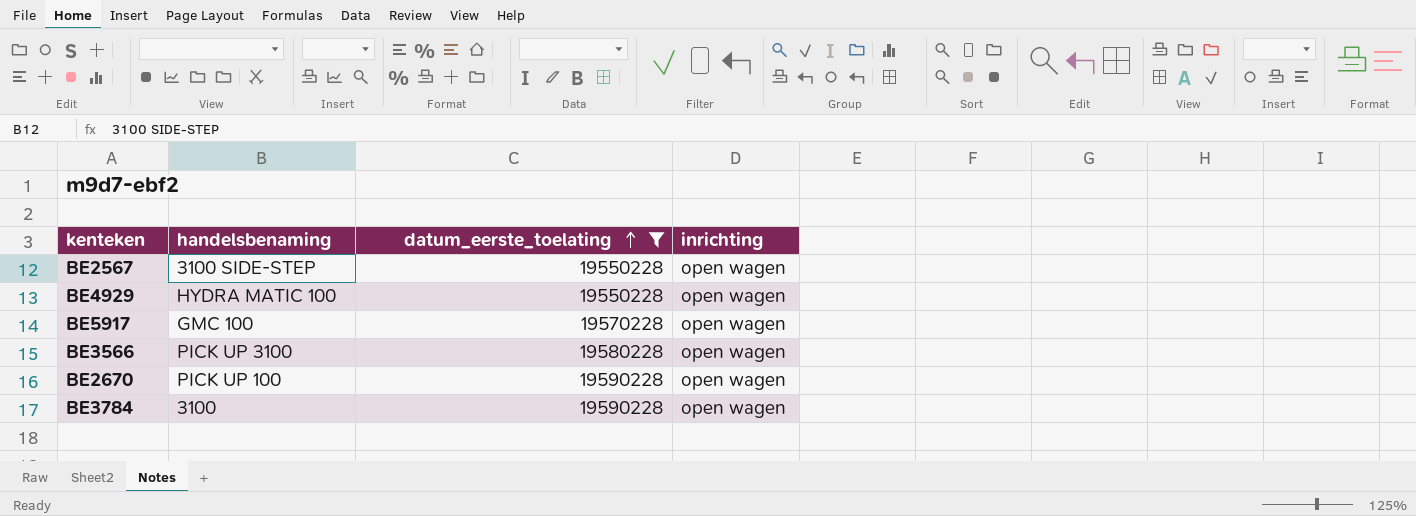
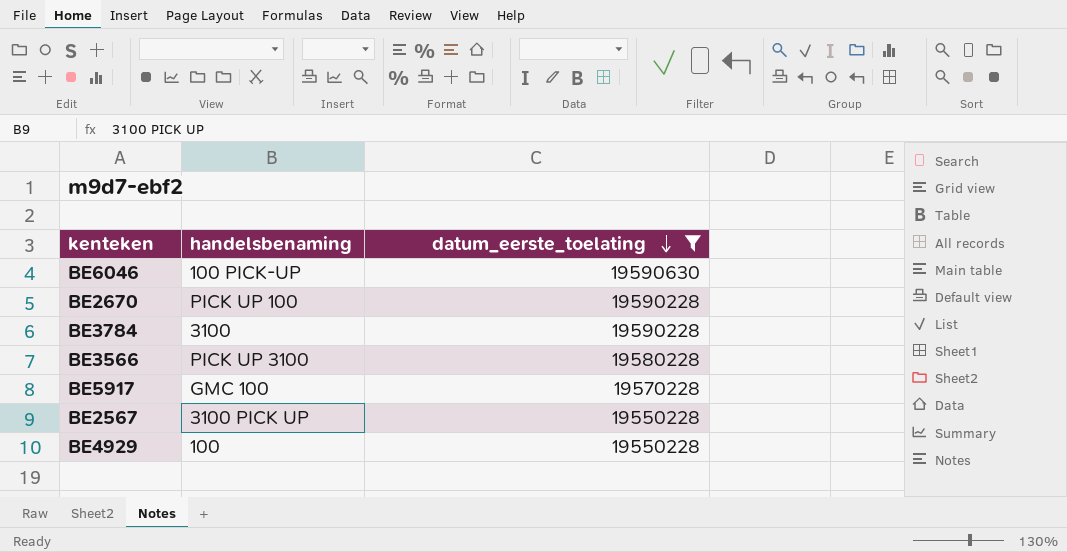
row order: datum_eerste_toelating ascending -> datum_eerste_toelating descending
column inrichting | position: 4 -> none
row BE6046: none -> 100 PICK-UP | 19590630
BE2567 | handelsbenaming: 3100 SIDE-STEP -> 3100 PICK UP
BE4929 | handelsbenaming: HYDRA MATIC 100 -> 100

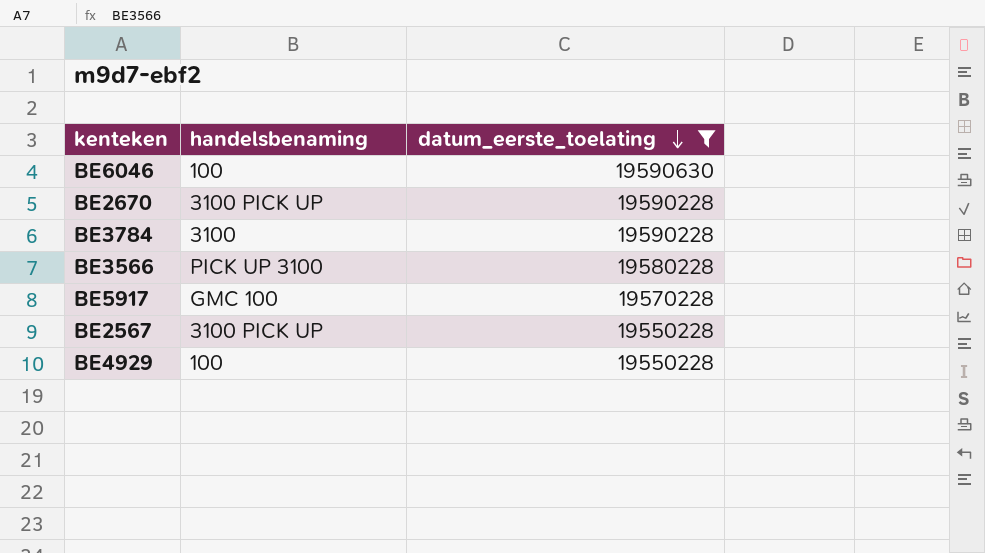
BE6046 | handelsbenaming: 100 PICK-UP -> 100
BE2670 | handelsbenaming: PICK UP 100 -> 3100 PICK UP

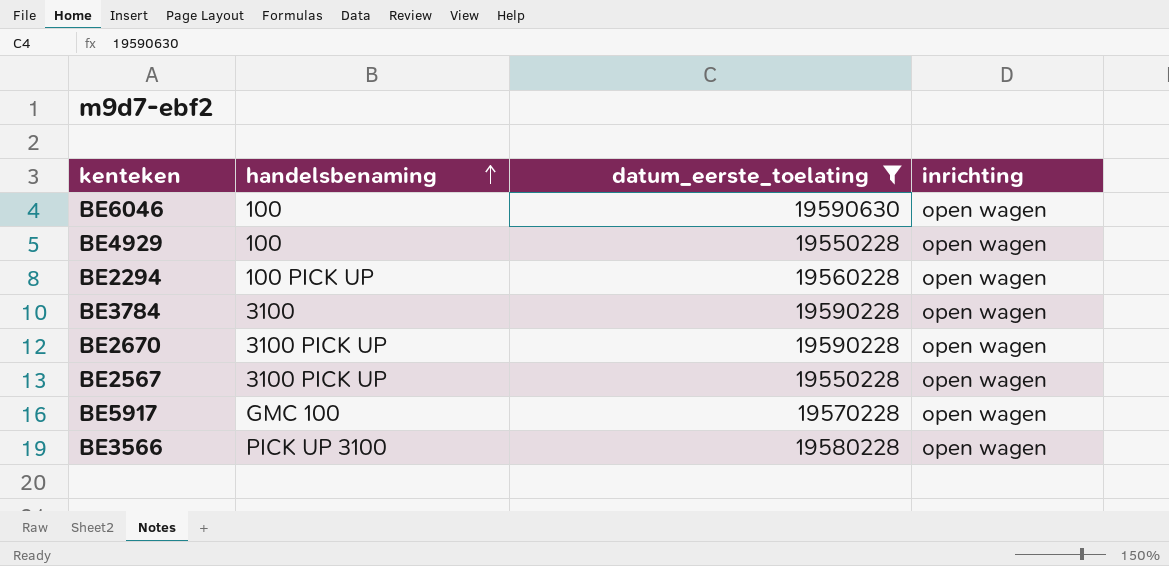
row order: datum_eerste_toelating descending -> handelsbenaming ascending
column inrichting | position: none -> 4
row BE2294: none -> 100 PICK UP | 19560228 | open wagen

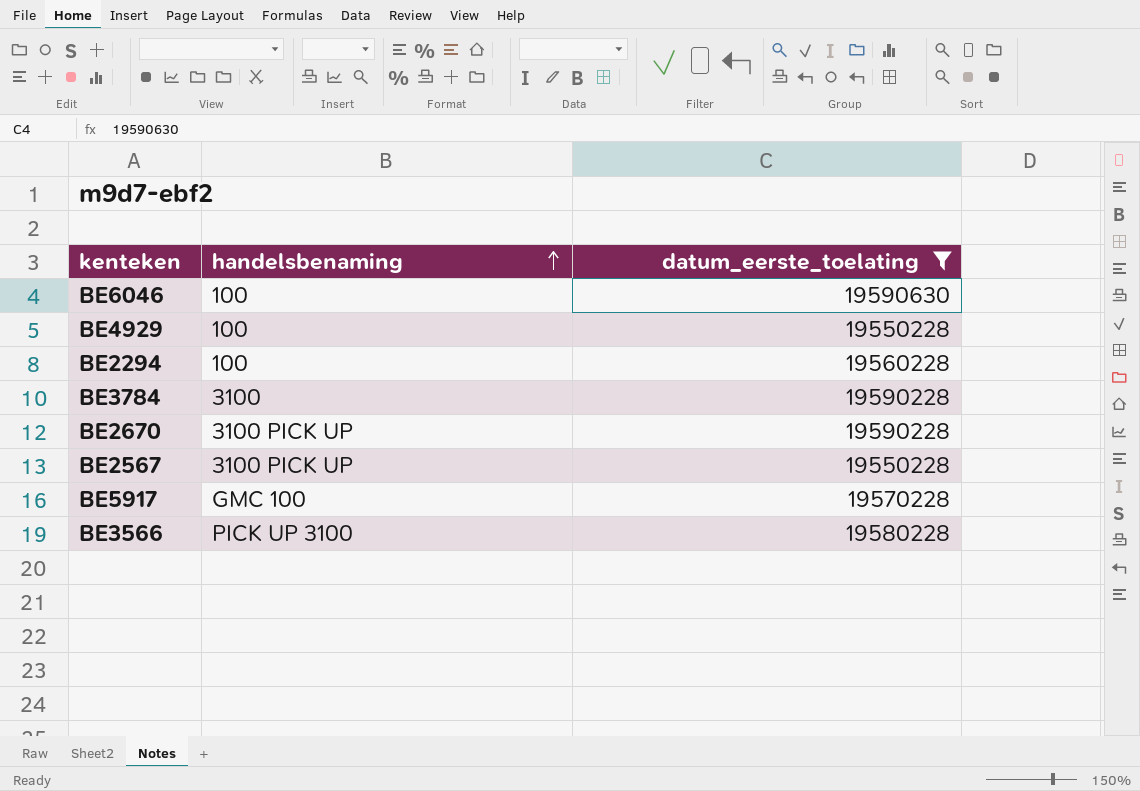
column inrichting | position: 4 -> none
BE2294 | handelsbenaming: 100 PICK UP -> 100

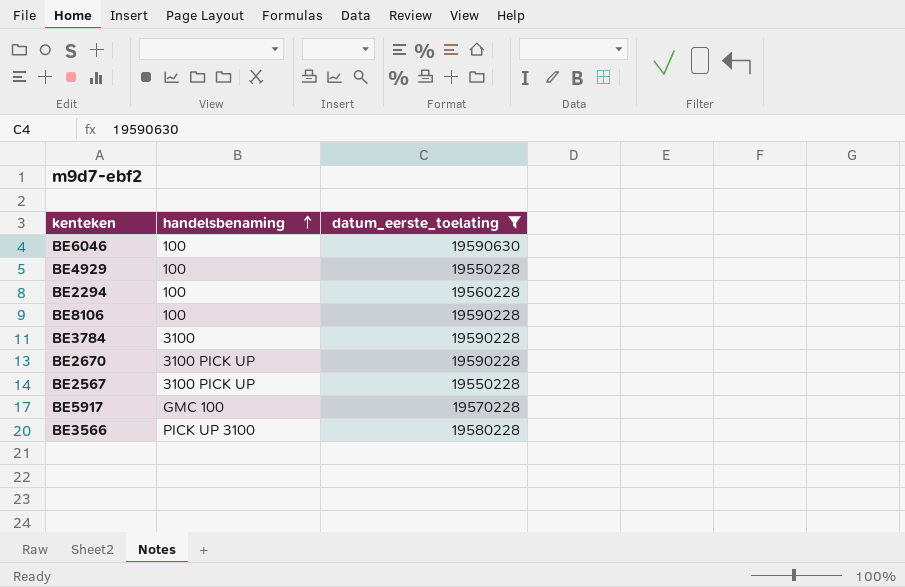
row BE8106: none -> 100 | 19590228

